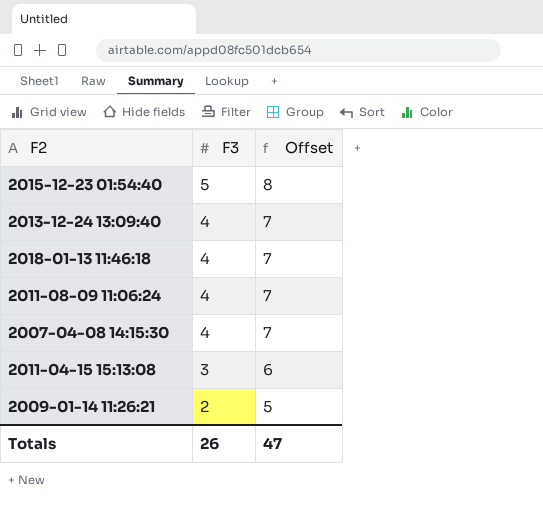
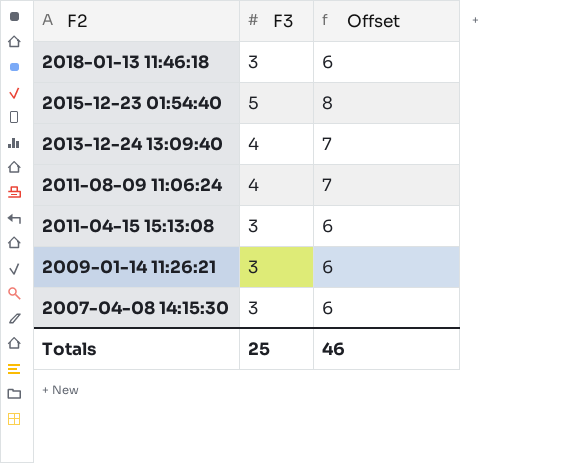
row order: F3 descending -> F2 descending
2018-01-13 11:46:18 | F3: 4 -> 3
2018-01-13 11:46:18 | Offset: 7 -> 6
2009-01-14 11:26:21 | F3: 2 -> 3
2009-01-14 11:26:21 | Offset: 5 -> 6
2007-04-08 14:15:30 | F3: 4 -> 3
2007-04-08 14:15:30 | Offset: 7 -> 6
Totals | F3: 26 -> 25
Totals | Offset: 47 -> 46

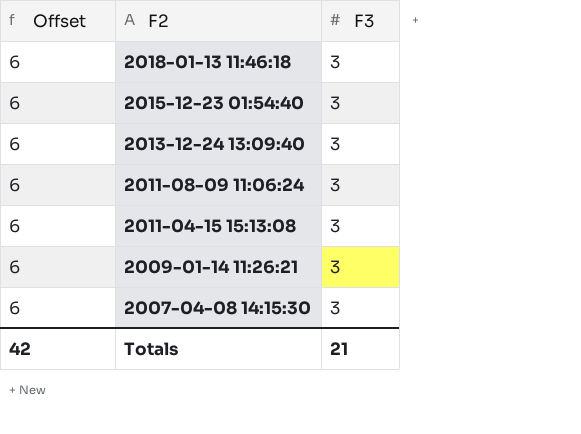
column Offset | position: 3 -> 1
2015-12-23 01:54:40 | Offset: 8 -> 6
2015-12-23 01:54:40 | F3: 5 -> 3
2013-12-24 13:09:40 | Offset: 7 -> 6
2013-12-24 13:09:40 | F3: 4 -> 3
2011-08-09 11:06:24 | Offset: 7 -> 6
2011-08-09 11:06:24 | F3: 4 -> 3
Totals | Offset: 46 -> 42
Totals | F3: 25 -> 21

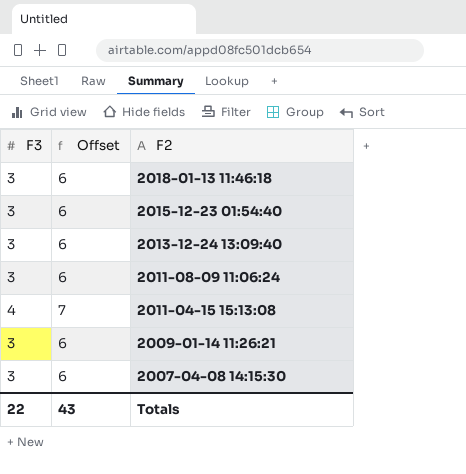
column F3 | position: 3 -> 1
2011-04-15 15:13:08 | F3: 3 -> 4
2011-04-15 15:13:08 | Offset: 6 -> 7
Totals | F3: 21 -> 22
Totals | Offset: 42 -> 43

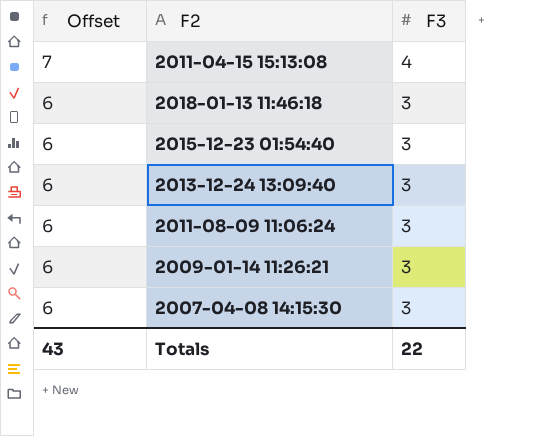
row order: F2 descending -> Offset descending
column F3 | position: 1 -> 3

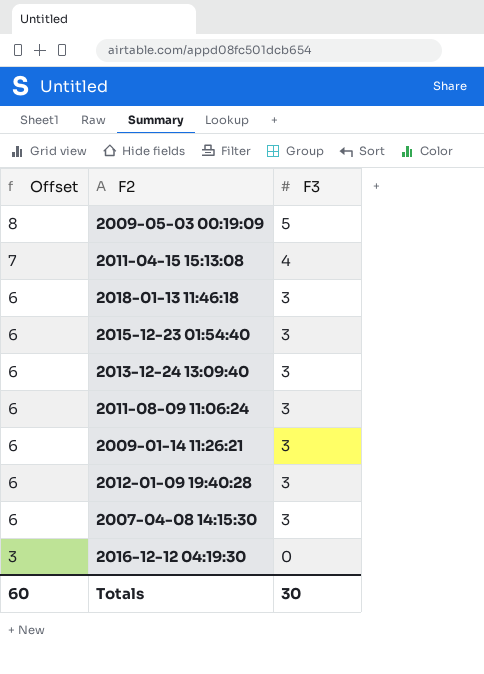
row 2009-05-03 00:19:09: none -> 8 | 5
row 2012-01-09 19:40:28: none -> 6 | 3
row 2016-12-12 04:19:30: none -> 3 | 0
Totals | Offset: 43 -> 60
Totals | F3: 22 -> 30

